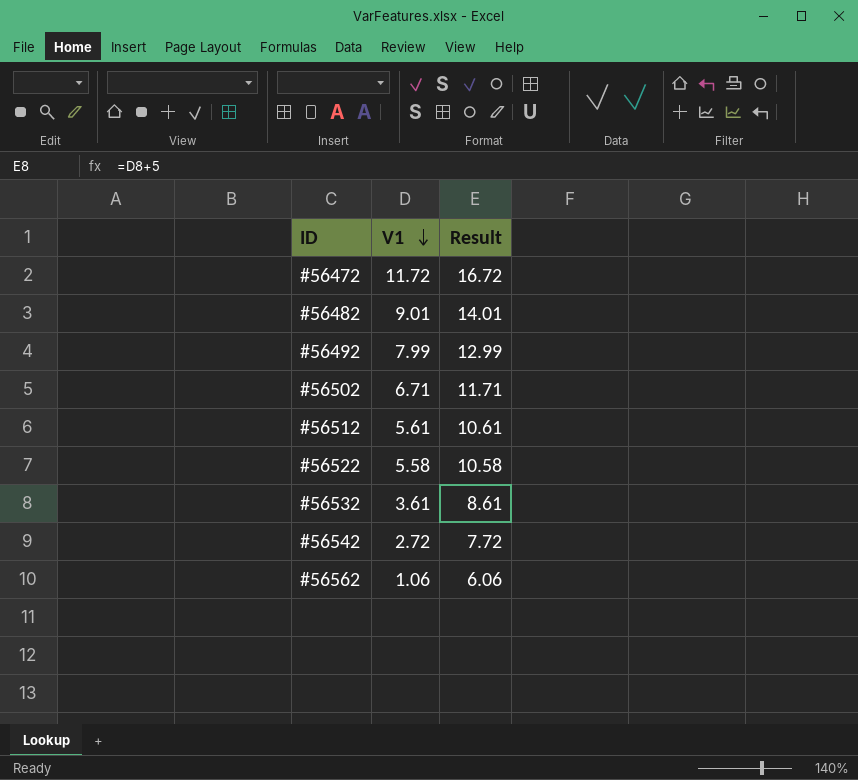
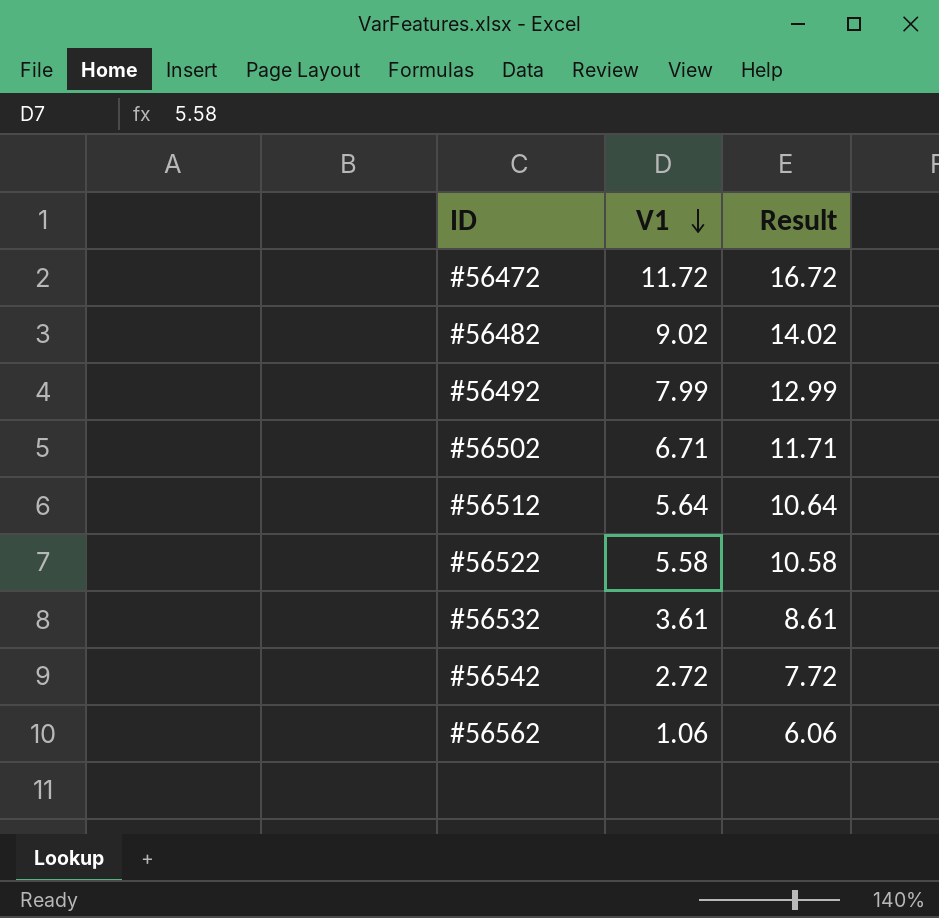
#56482 | V1: 9.01 -> 9.02
#56482 | Result: 14.01 -> 14.02
#56512 | V1: 5.61 -> 5.64
#56512 | Result: 10.61 -> 10.64

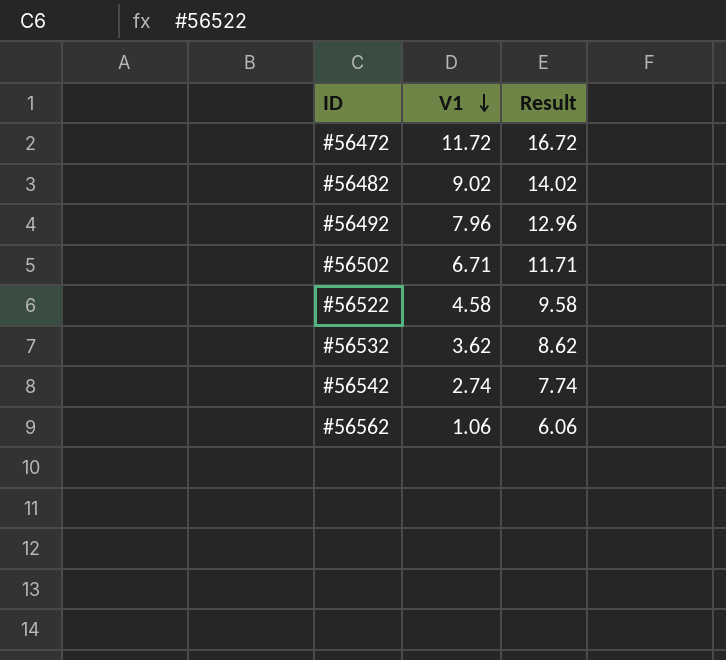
row #56512: 5.64 | 10.64 -> none
#56492 | V1: 7.99 -> 7.96
#56492 | Result: 12.99 -> 12.96
#56522 | V1: 5.58 -> 4.58
#56522 | Result: 10.58 -> 9.58
#56532 | V1: 3.61 -> 3.62
#56532 | Result: 8.61 -> 8.62
#56542 | V1: 2.72 -> 2.74
#56542 | Result: 7.72 -> 7.74

